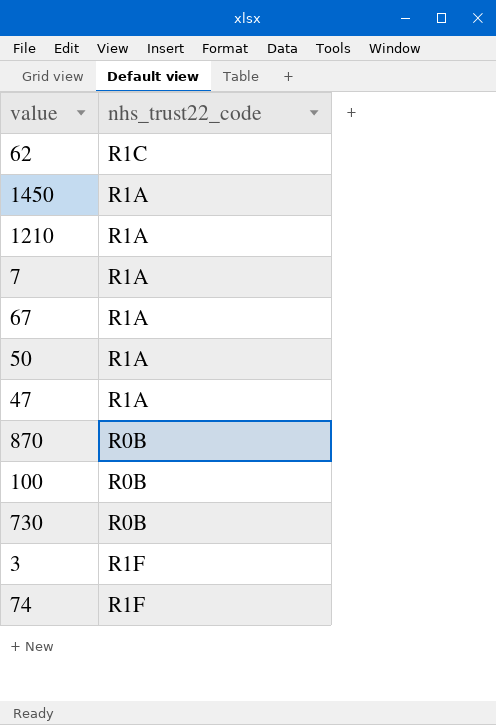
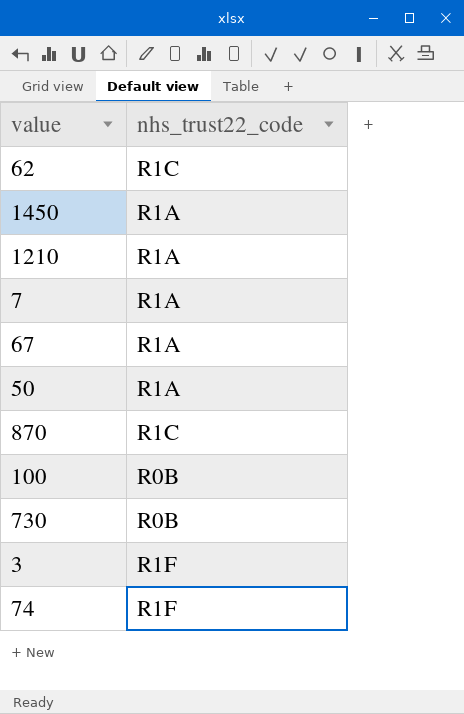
row 47: R1A -> none
870 | nhs_trust22_code: R0B -> R1C

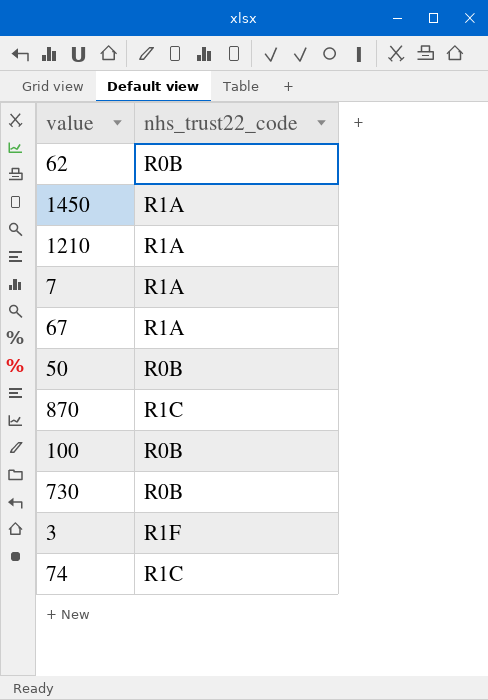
62 | nhs_trust22_code: R1C -> R0B
50 | nhs_trust22_code: R1A -> R0B
74 | nhs_trust22_code: R1F -> R1C

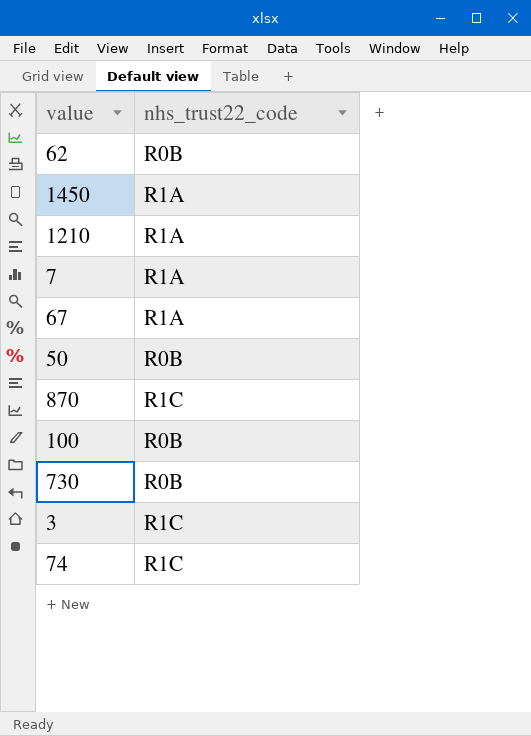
3 | nhs_trust22_code: R1F -> R1C

